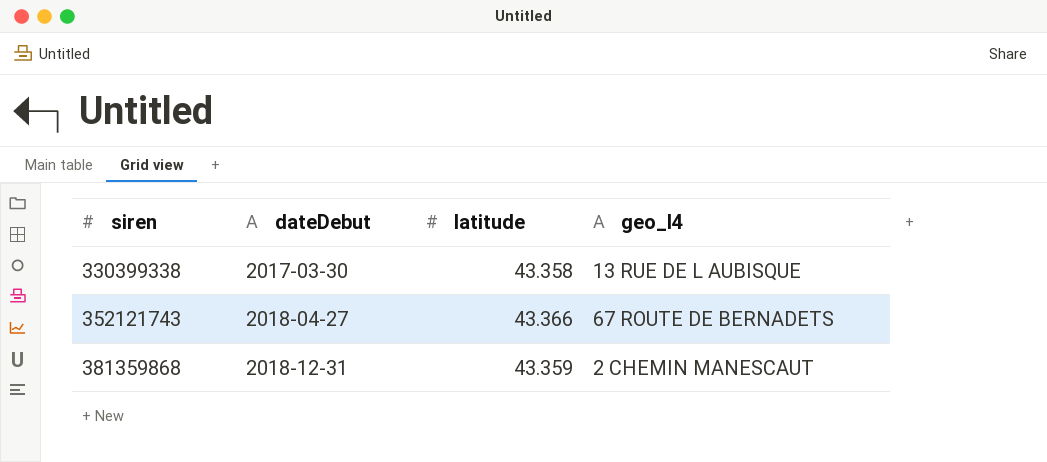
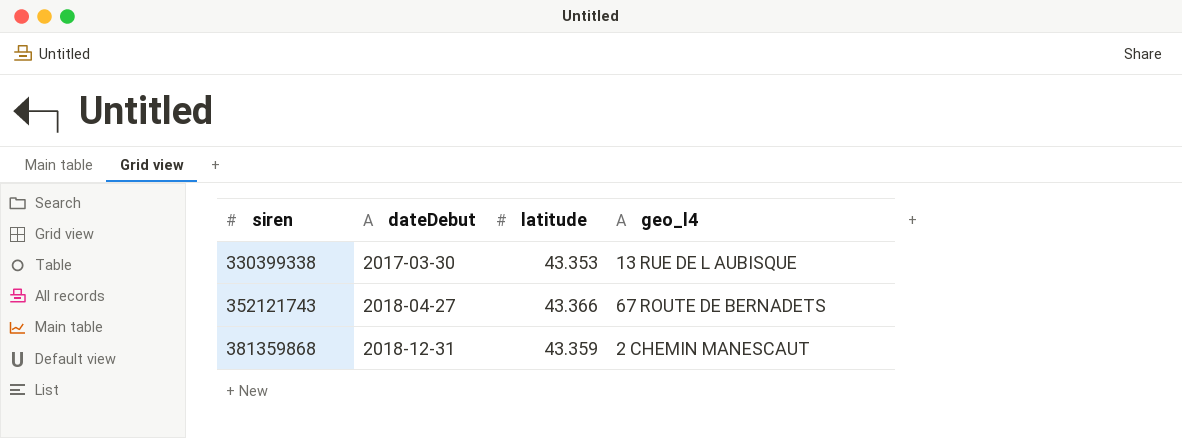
330399338 | latitude: 43.358 -> 43.353

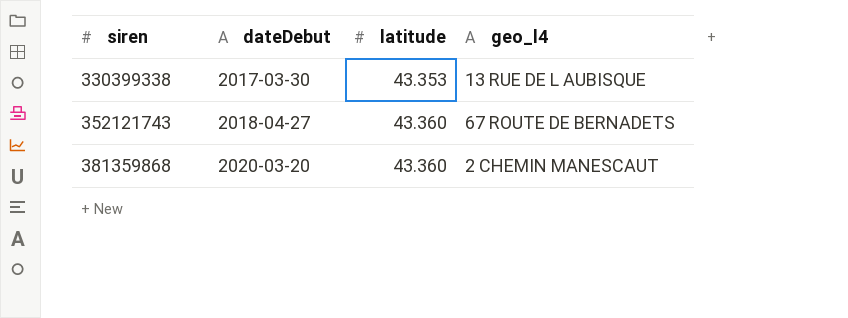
352121743 | latitude: 43.366 -> 43.360
381359868 | dateDebut: 2018-12-31 -> 2020-03-20
381359868 | latitude: 43.359 -> 43.360

